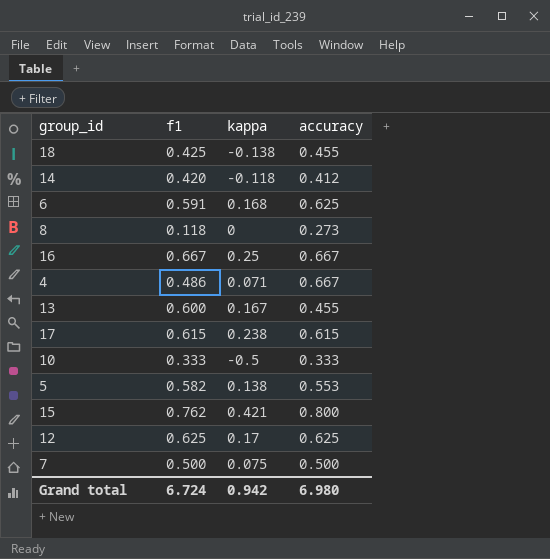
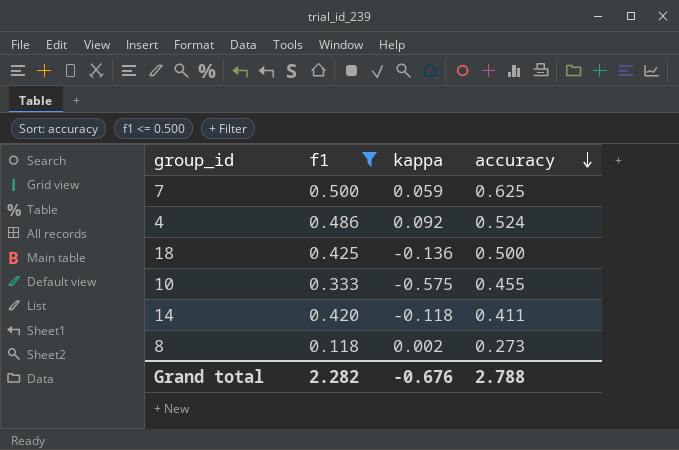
filter: none -> f1 <= 0.500
row order: none -> accuracy descending
7 | kappa: 0.075 -> 0.059
7 | accuracy: 0.500 -> 0.625
4 | kappa: 0.071 -> 0.092
4 | accuracy: 0.667 -> 0.524
18 | kappa: -0.138 -> -0.136
18 | accuracy: 0.455 -> 0.500
10 | kappa: -0.5 -> -0.575
10 | accuracy: 0.333 -> 0.455
14 | accuracy: 0.412 -> 0.411
8 | kappa: 0 -> 0.002
Grand total | f1: 6.724 -> 2.282
Grand total | kappa: 0.942 -> -0.676
Grand total | accuracy: 6.980 -> 2.788

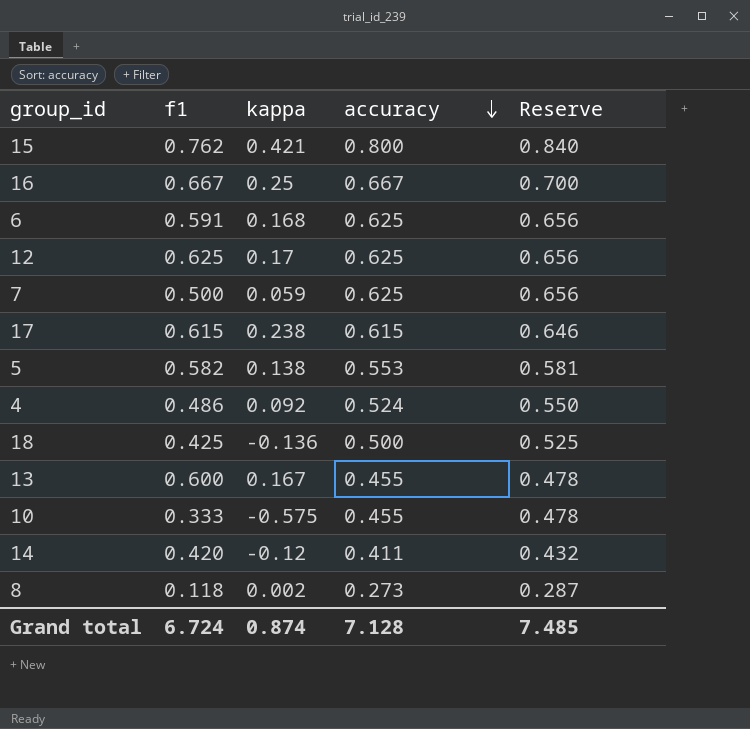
filter: f1 <= 0.500 -> none
column Reserve | formula: none -> [accuracy] * 1.05
14 | kappa: -0.118 -> -0.12
Grand total | f1: 2.282 -> 6.724
Grand total | kappa: -0.676 -> 0.874
Grand total | accuracy: 2.788 -> 7.128

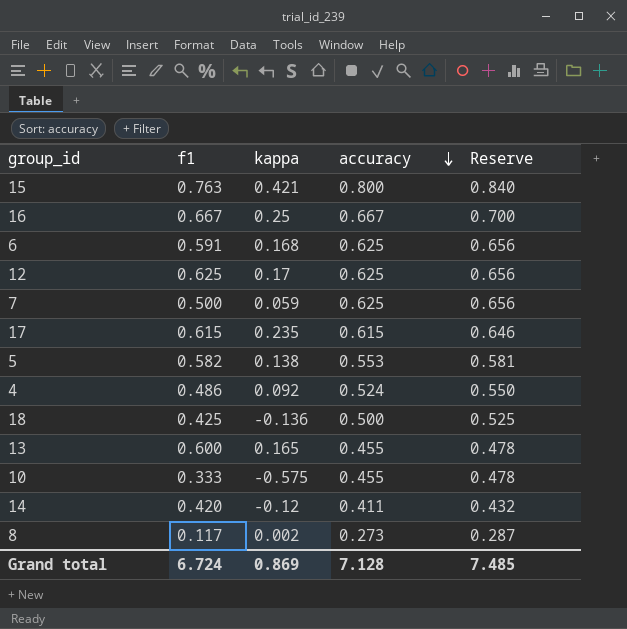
15 | f1: 0.762 -> 0.763
17 | kappa: 0.238 -> 0.235
13 | kappa: 0.167 -> 0.165
8 | f1: 0.118 -> 0.117
Grand total | kappa: 0.874 -> 0.869

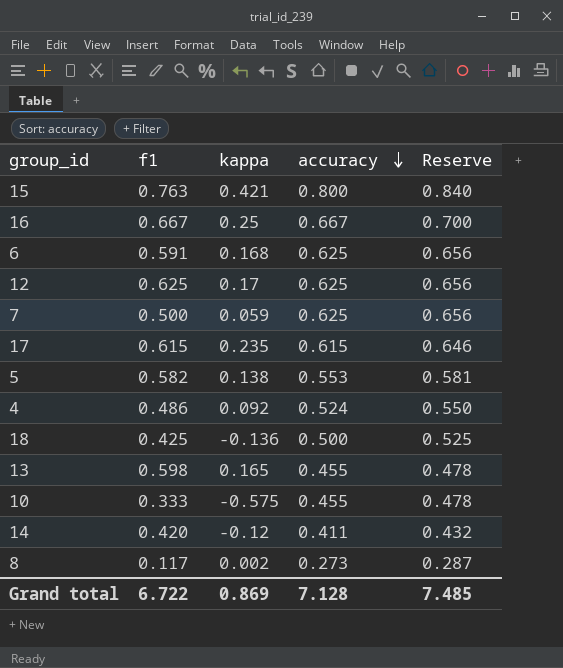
13 | f1: 0.600 -> 0.598
Grand total | f1: 6.724 -> 6.722

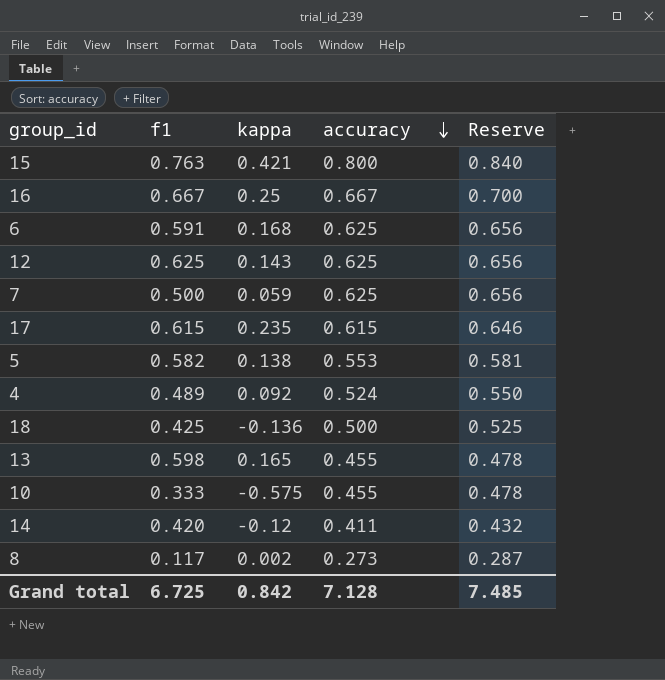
12 | kappa: 0.17 -> 0.143
4 | f1: 0.486 -> 0.489
Grand total | f1: 6.722 -> 6.725
Grand total | kappa: 0.869 -> 0.842

